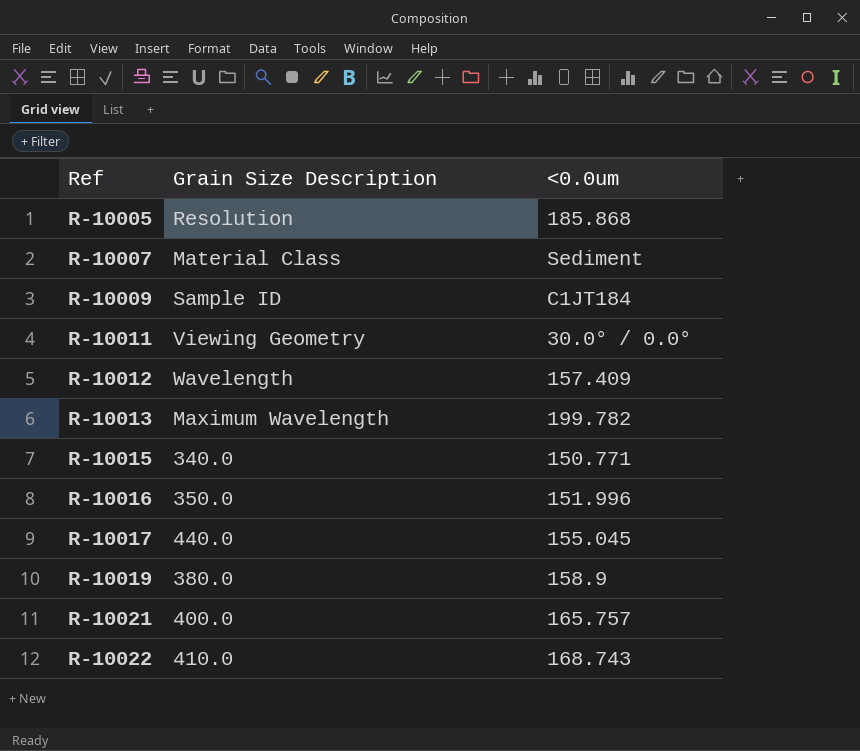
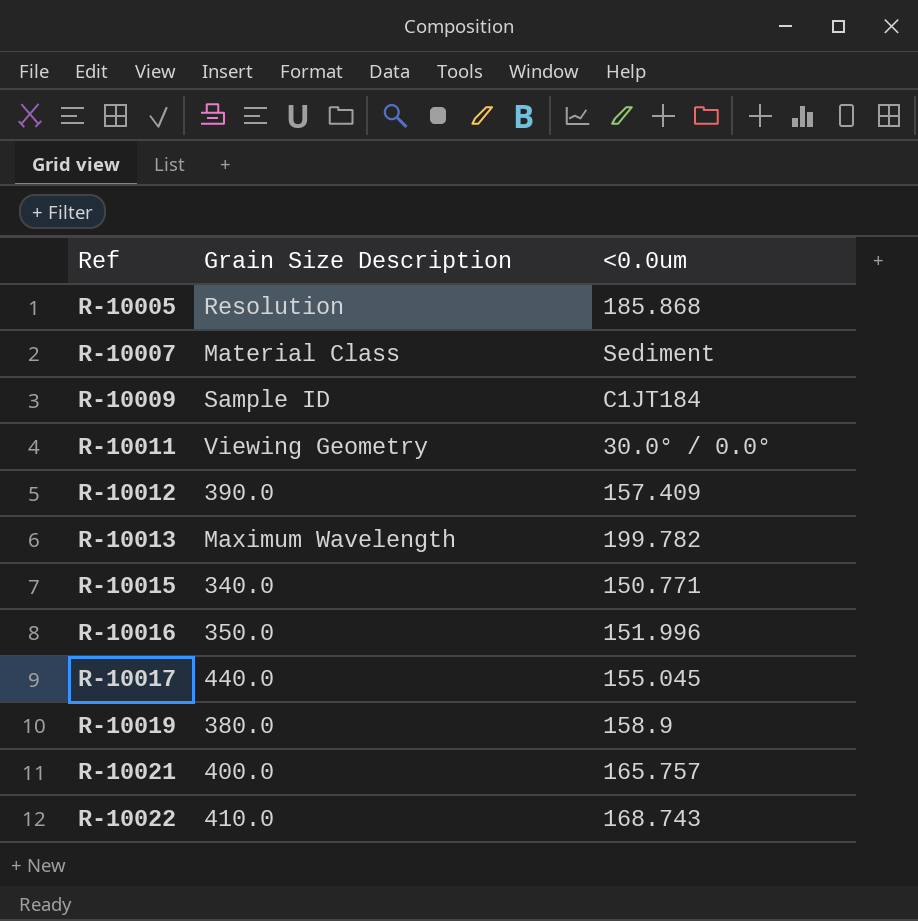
R-10012 | Grain Size Description: Wavelength -> 390.0

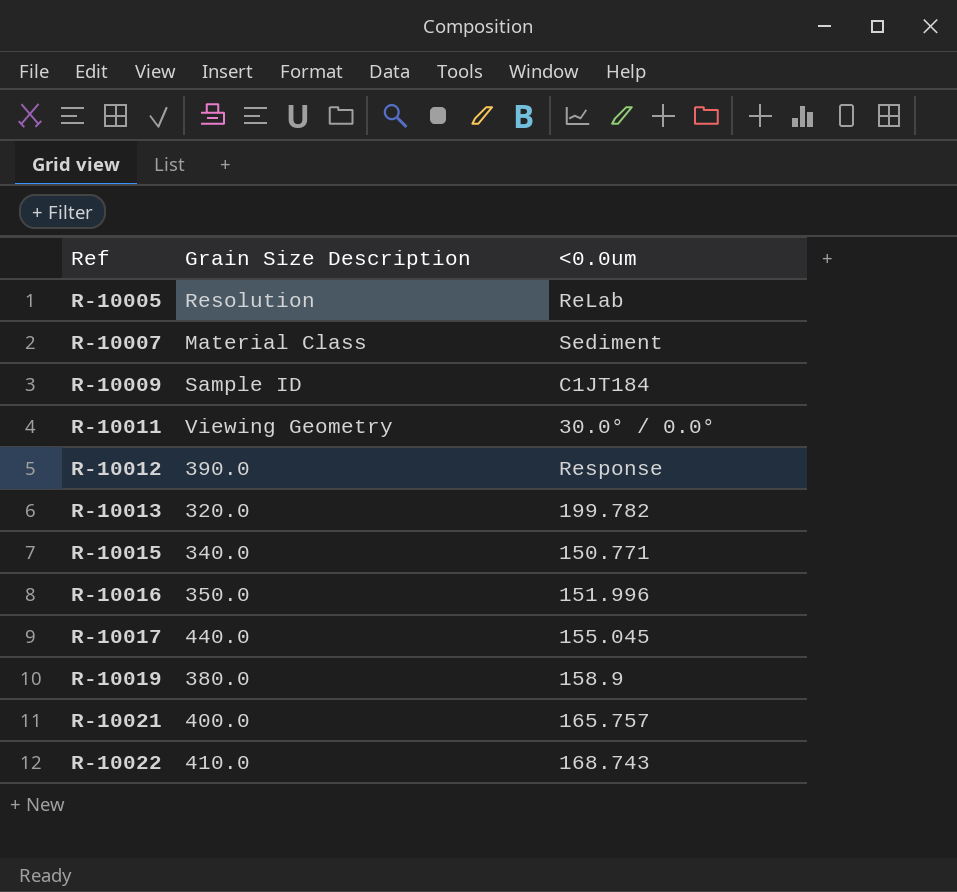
R-10005 | <0.0um: 185.868 -> ReLab
R-10012 | <0.0um: 157.409 -> Response
R-10013 | Grain Size Description: Maximum Wavelength -> 320.0

